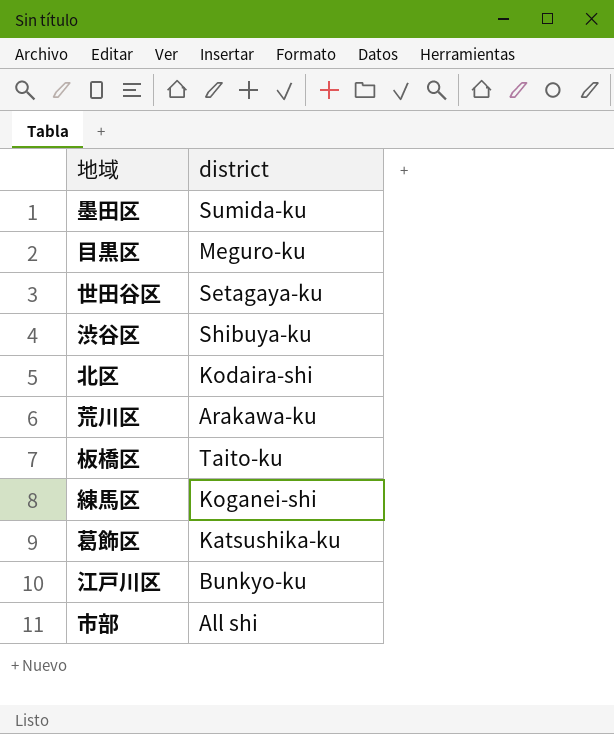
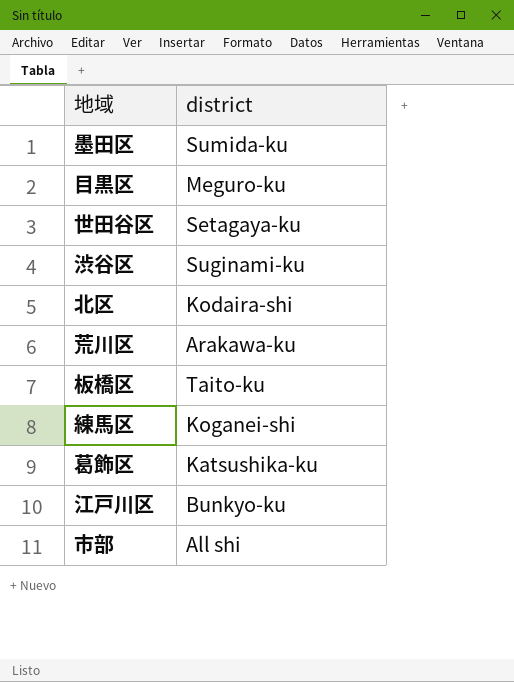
渋谷区 | district: Shibuya-ku -> Suginami-ku

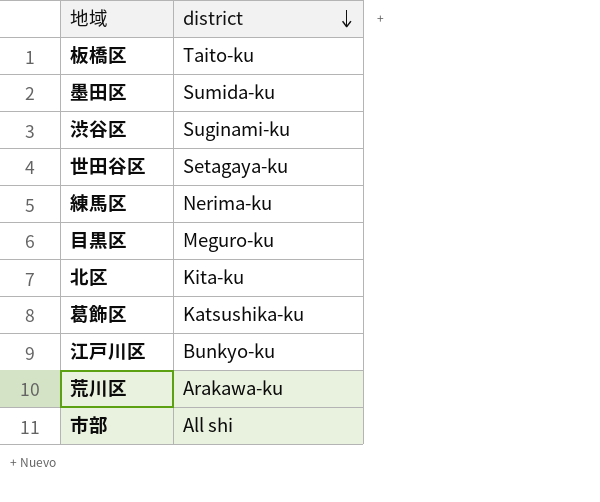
row order: none -> district descending
練馬区 | district: Koganei-shi -> Nerima-ku
北区 | district: Kodaira-shi -> Kita-ku

